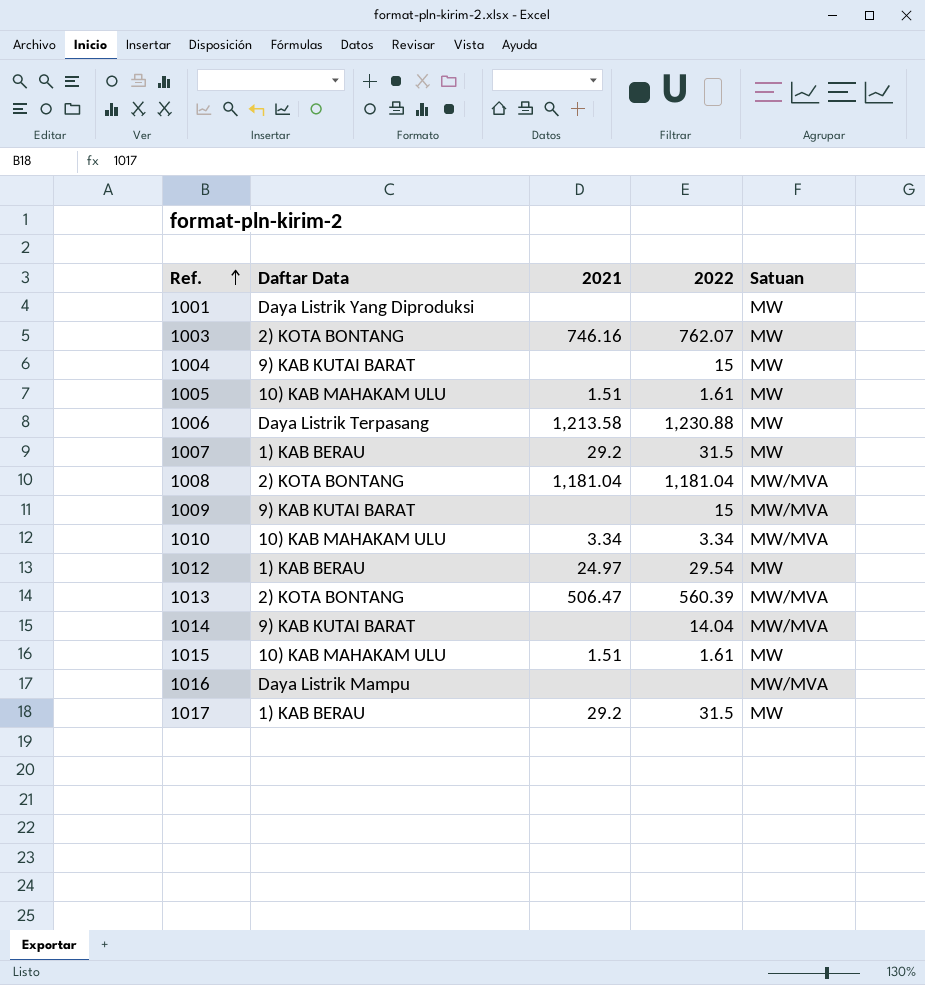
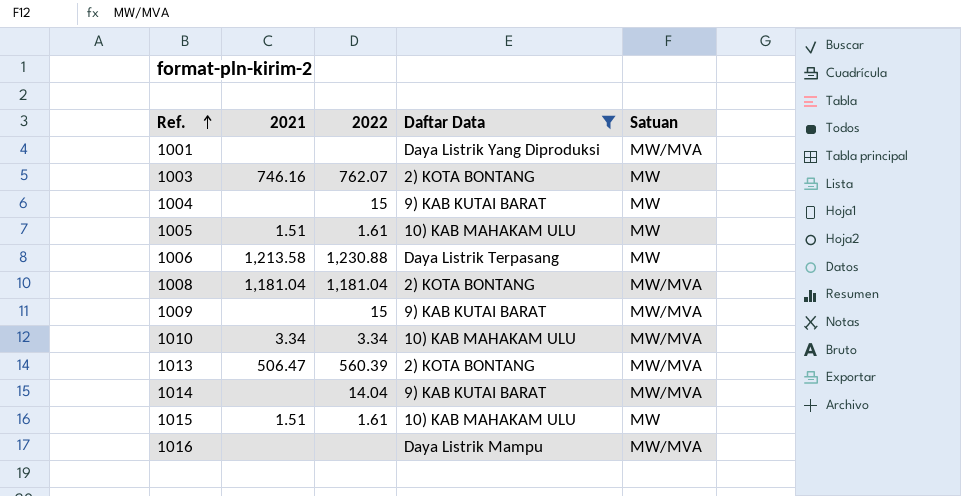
filter: none -> Daftar Data != 1) KAB BERAU
column Daftar Data | position: 2 -> 4
1001 | Satuan: MW -> MW/MVA

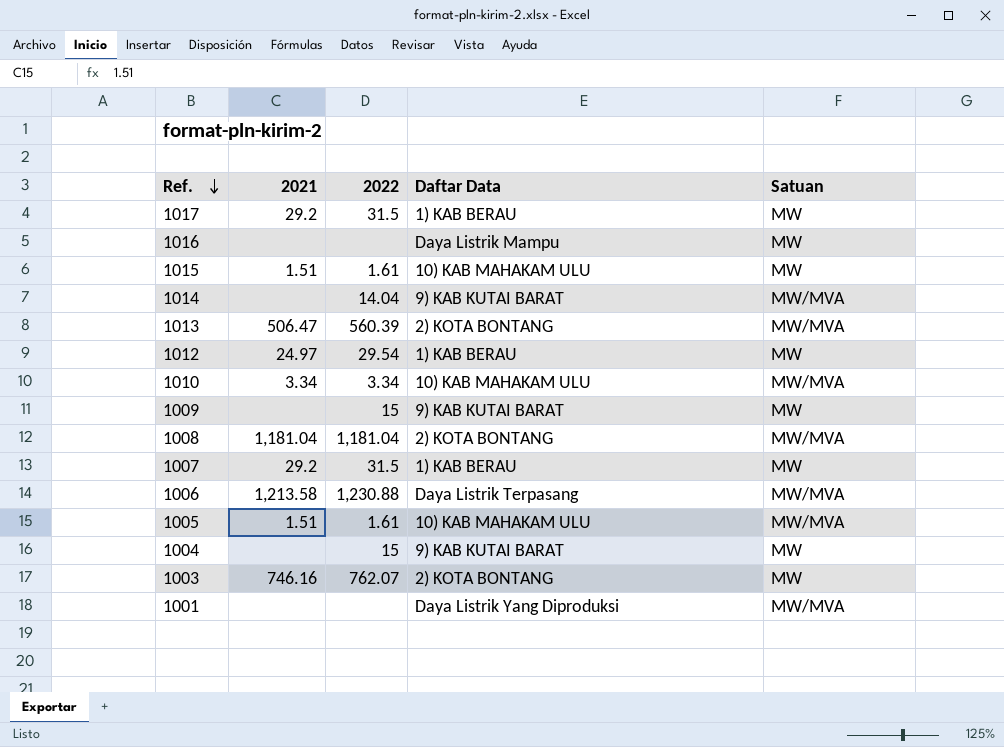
filter: Daftar Data != 1) KAB BERAU -> none
row order: Ref. ascending -> Ref. descending
1016 | Satuan: MW/MVA -> MW
1009 | Satuan: MW/MVA -> MW
1006 | Satuan: MW -> MW/MVA
1005 | Satuan: MW -> MW/MVA

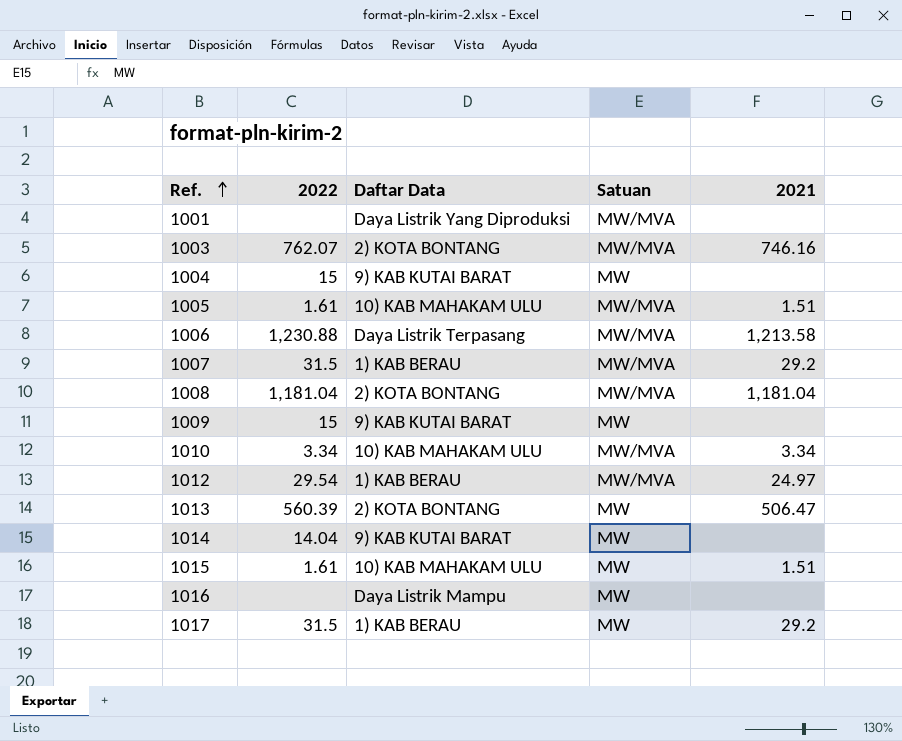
row order: Ref. descending -> Ref. ascending
column 2021 | position: 2 -> 5
1003 | Satuan: MW -> MW/MVA
1007 | Satuan: MW -> MW/MVA
1012 | Satuan: MW -> MW/MVA
1013 | Satuan: MW/MVA -> MW
1014 | Satuan: MW/MVA -> MW

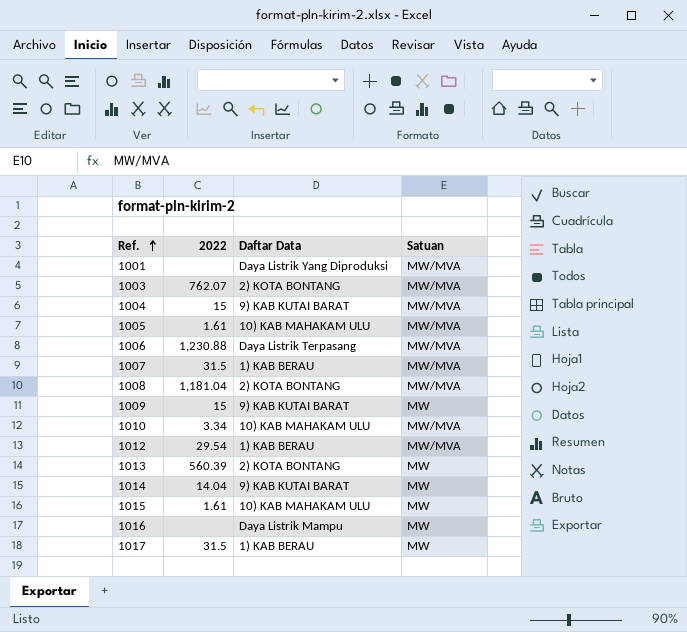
column 2021 | position: 5 -> none
1004 | Satuan: MW -> MW/MVA

